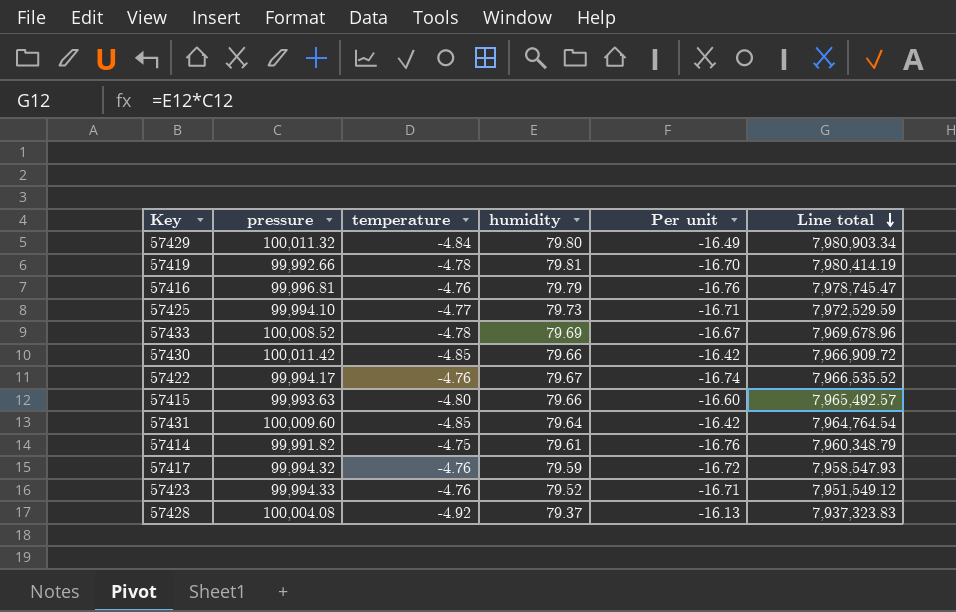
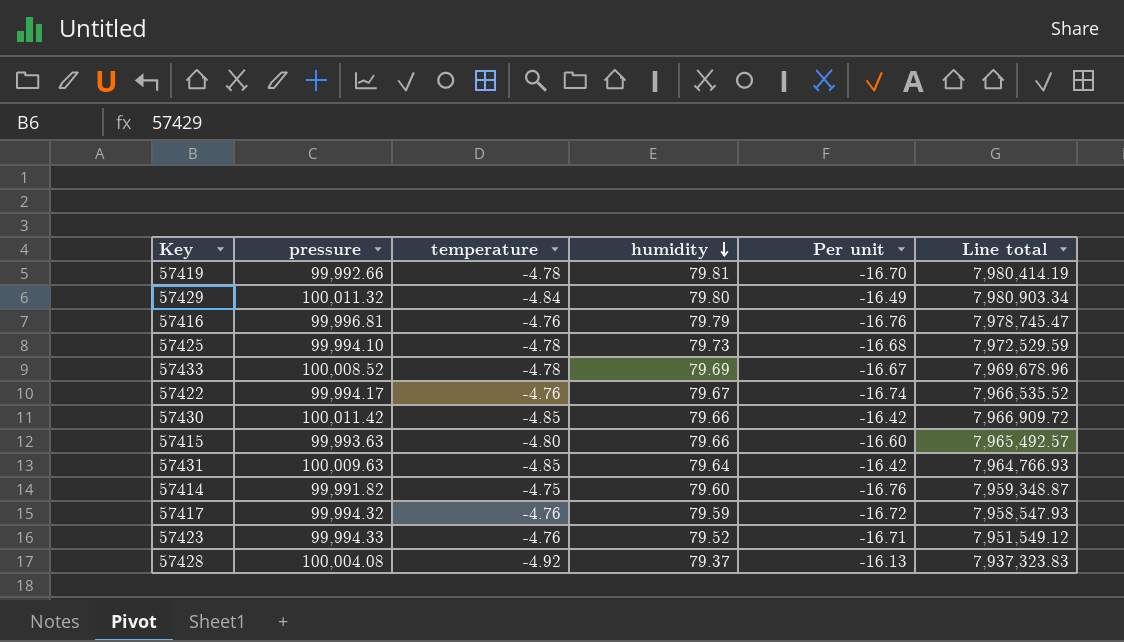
row order: Line total descending -> humidity descending
57425 | temperature: -4.77 -> -4.78
57425 | Per unit: -16.71 -> -16.68
57431 | pressure: 100,009.60 -> 100,009.63
57431 | Line total: 7,964,764.54 -> 7,964,766.93
57414 | humidity: 79.61 -> 79.60
57414 | Line total: 7,960,348.79 -> 7,959,348.87

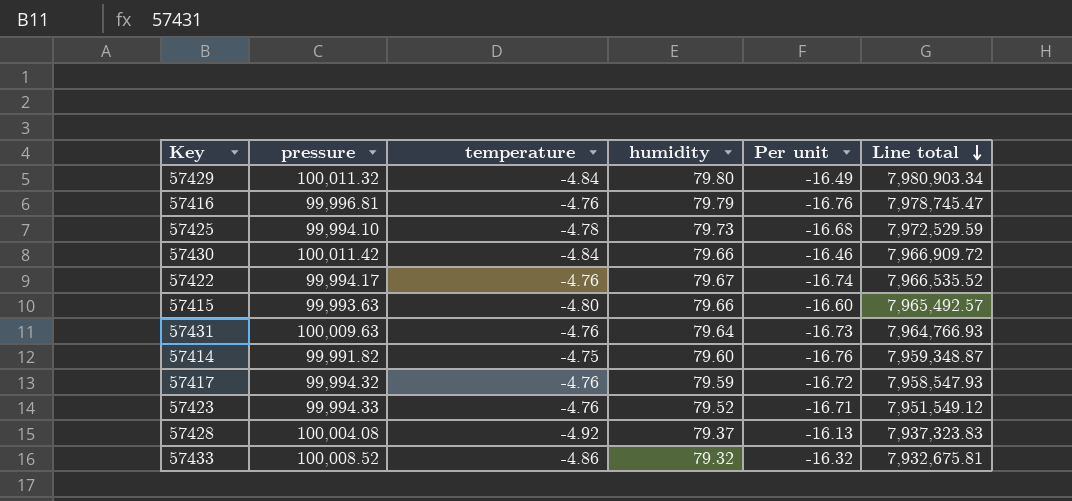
row order: humidity descending -> Line total descending
row 57419: 99,992.66 | -4.78 | 79.81 | -16.70 | 7,980,414.19 -> none
57430 | temperature: -4.85 -> -4.84
57430 | Per unit: -16.42 -> -16.46
57431 | temperature: -4.85 -> -4.76
57431 | Per unit: -16.42 -> -16.73
57433 | temperature: -4.78 -> -4.86
57433 | humidity: 79.69 -> 79.32
57433 | Per unit: -16.67 -> -16.32
57433 | Line total: 7,969,678.96 -> 7,932,675.81

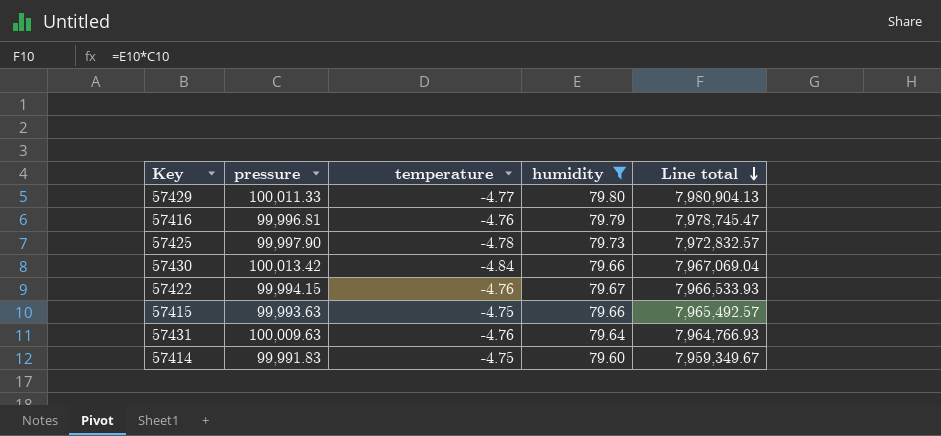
filter: none -> humidity >= 79.60
column Per unit | formula: [humidity] / [temperature] -> none
57429 | pressure: 100,011.32 -> 100,011.33
57429 | temperature: -4.84 -> -4.77
57429 | Line total: 7,980,903.34 -> 7,980,904.13
57425 | pressure: 99,994.10 -> 99,997.90
57425 | Line total: 7,972,529.59 -> 7,972,832.57
57430 | pressure: 100,011.42 -> 100,013.42
57430 | Line total: 7,966,909.72 -> 7,967,069.04
57422 | pressure: 99,994.17 -> 99,994.15
57422 | Line total: 7,966,535.52 -> 7,966,533.93
57415 | temperature: -4.80 -> -4.75
57414 | pressure: 99,991.82 -> 99,991.83
57414 | Line total: 7,959,348.87 -> 7,959,349.67

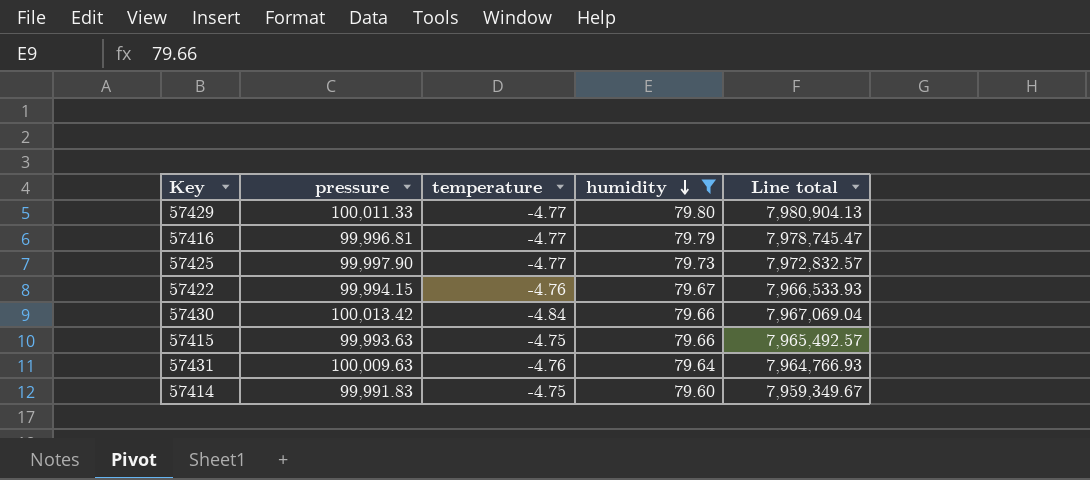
row order: Line total descending -> humidity descending
57416 | temperature: -4.76 -> -4.77
57425 | temperature: -4.78 -> -4.77

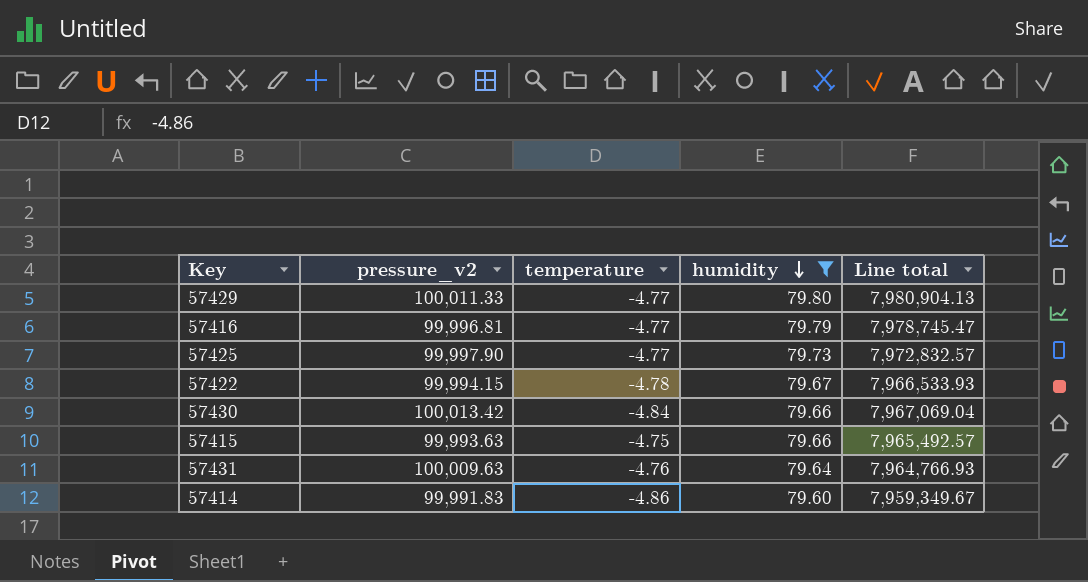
column name: pressure -> pressure_v2
57422 | temperature: -4.76 -> -4.78
57414 | temperature: -4.75 -> -4.86

